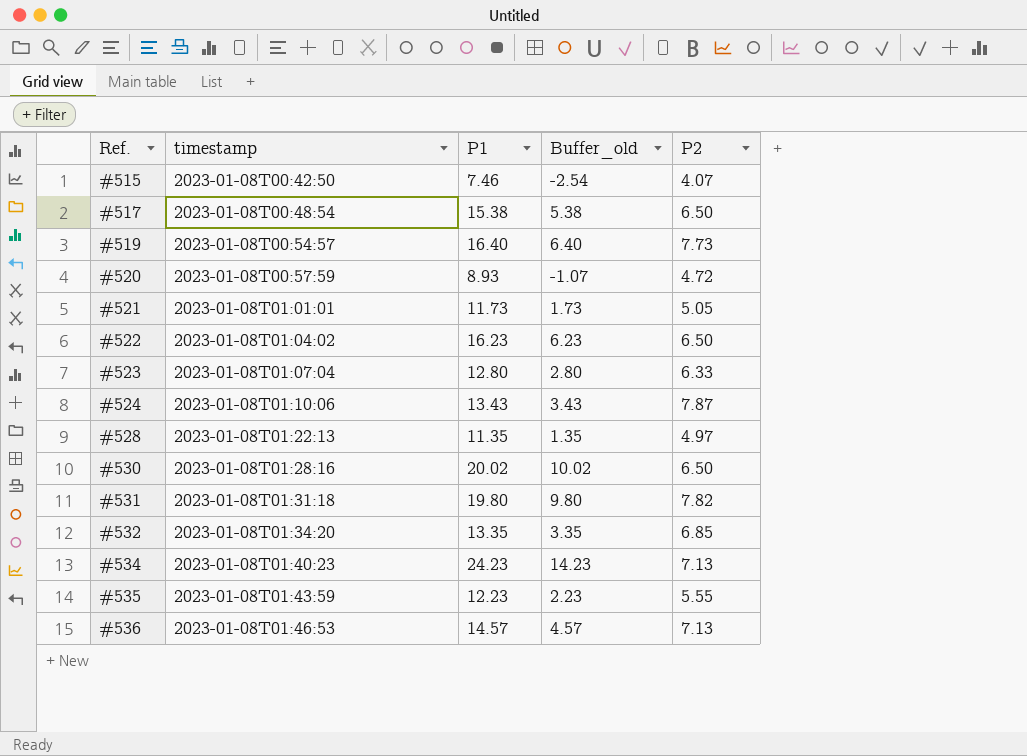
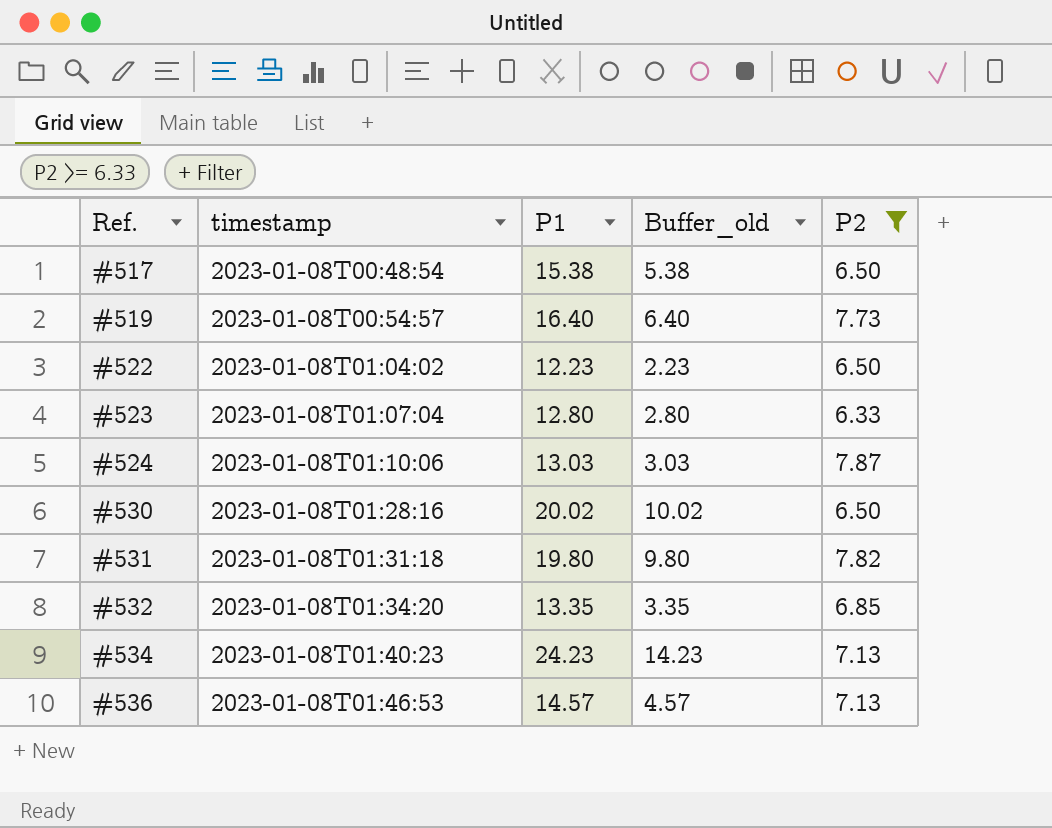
filter: none -> P2 >= 6.33
#522 | P1: 16.23 -> 12.23
#522 | Buffer_old: 6.23 -> 2.23
#524 | P1: 13.43 -> 13.03
#524 | Buffer_old: 3.43 -> 3.03

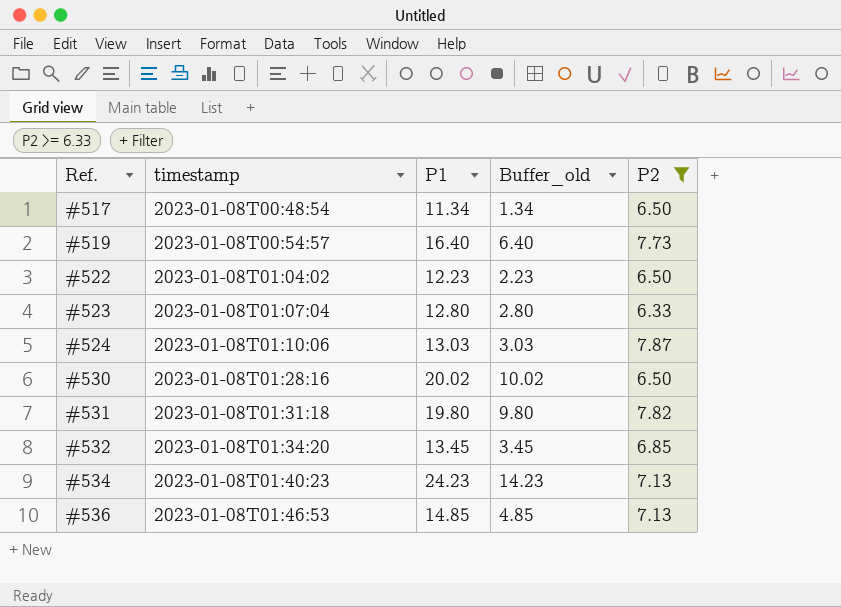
#517 | P1: 15.38 -> 11.34
#517 | Buffer_old: 5.38 -> 1.34
#532 | P1: 13.35 -> 13.45
#532 | Buffer_old: 3.35 -> 3.45
#536 | P1: 14.57 -> 14.85
#536 | Buffer_old: 4.57 -> 4.85

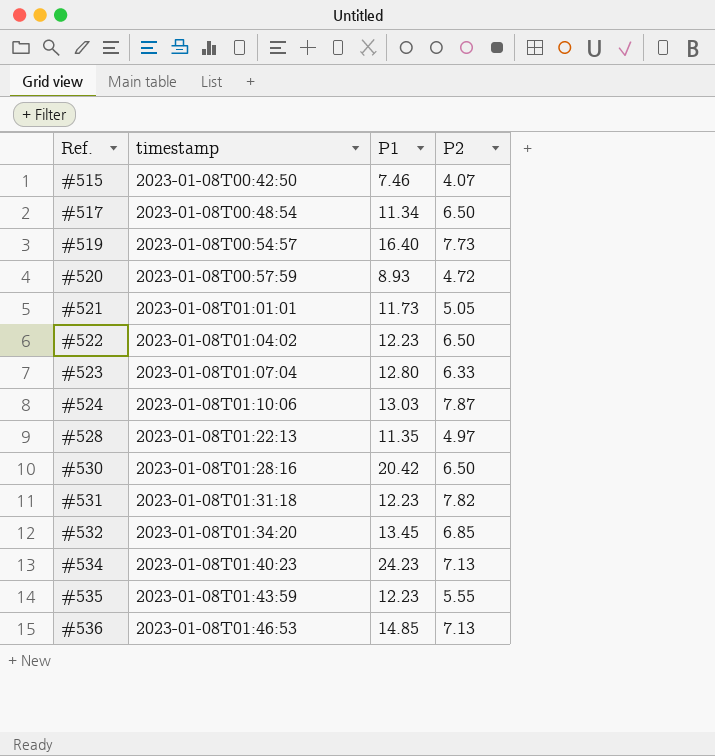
filter: P2 >= 6.33 -> none
column Buffer_old | formula: [P1] - 10 -> none
#530 | P1: 20.02 -> 20.42
#531 | P1: 19.80 -> 12.23

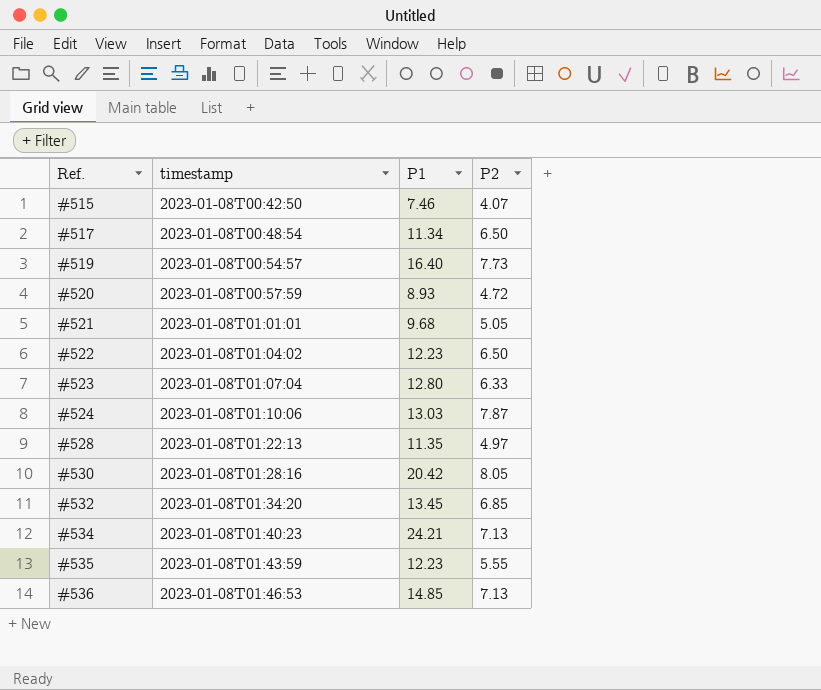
row #531: 2023-01-08T01:31:18 | 12.23 | 7.82 -> none
#521 | P1: 11.73 -> 9.68
#530 | P2: 6.50 -> 8.05
#534 | P1: 24.23 -> 24.21

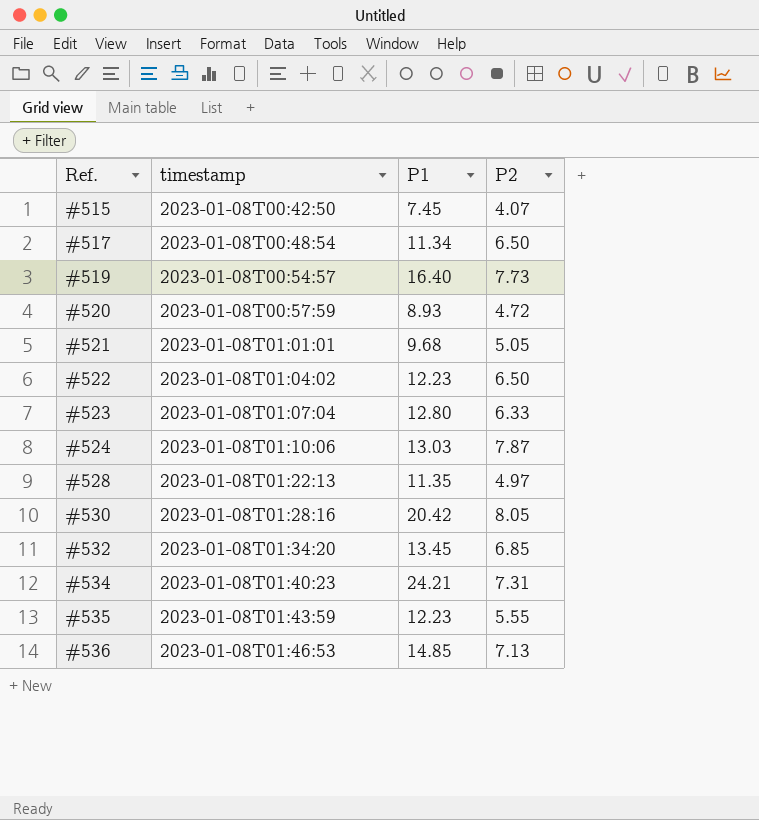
#515 | P1: 7.46 -> 7.45
#534 | P2: 7.13 -> 7.31

